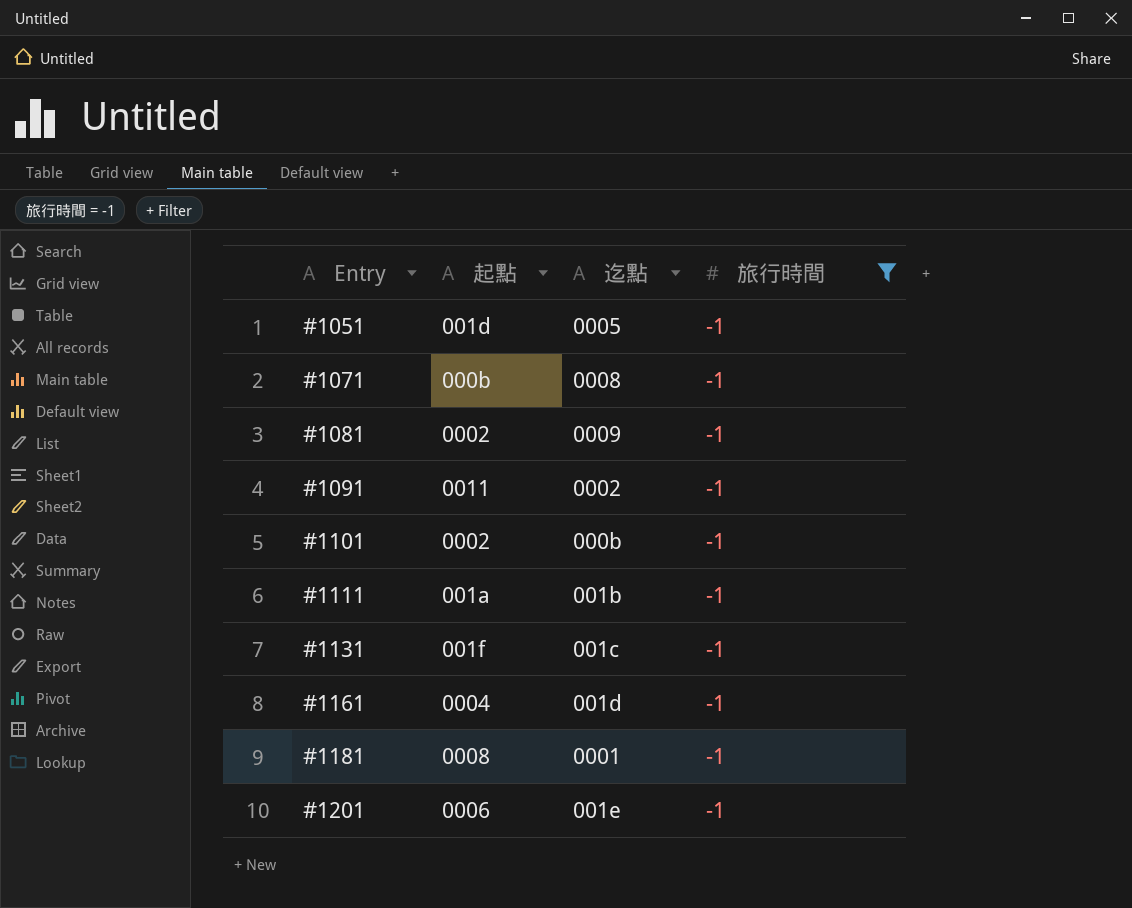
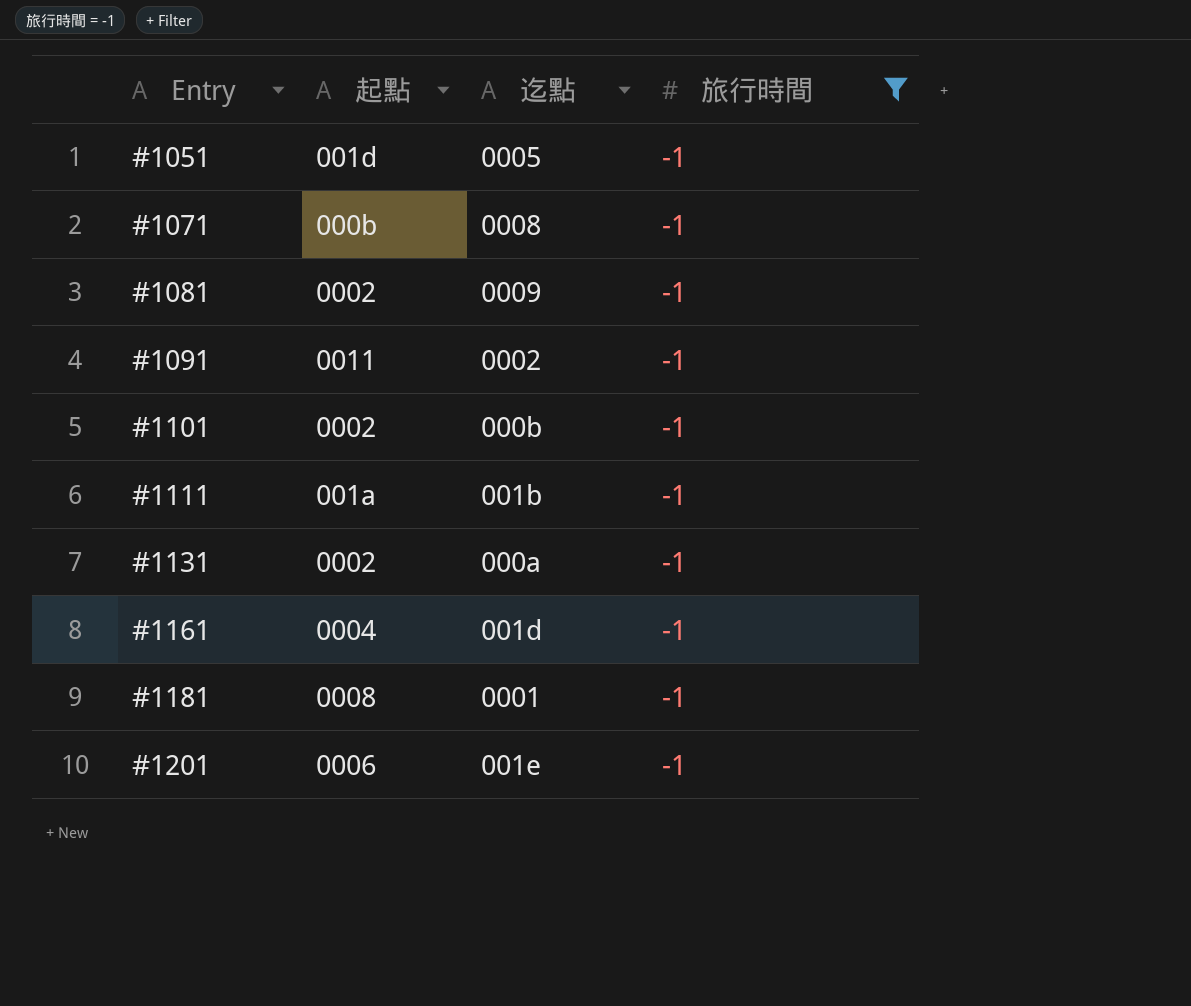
#1131 | 起點: 001f -> 0002
#1131 | 迄點: 001c -> 000a

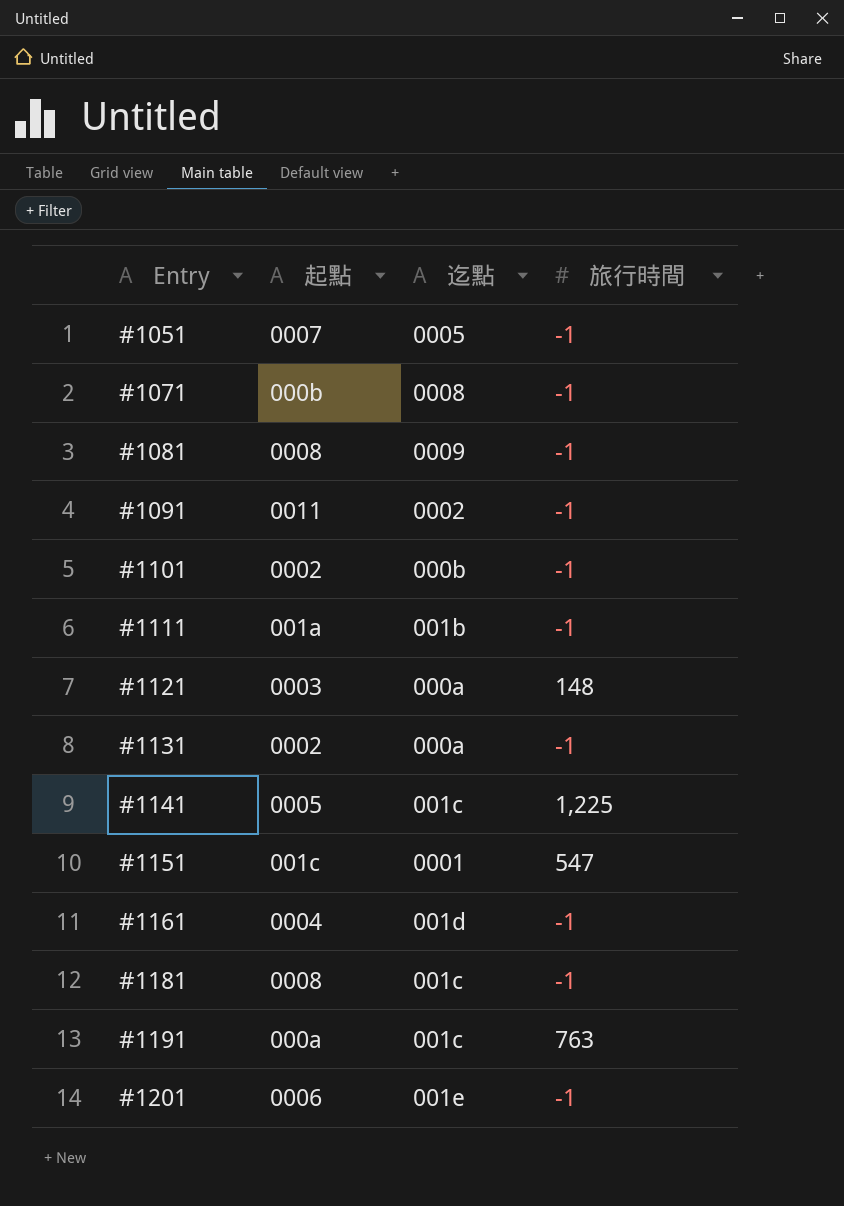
filter: 旅行時間 = -1 -> none
#1051 | 起點: 001d -> 0007
#1081 | 起點: 0002 -> 0008
#1181 | 迄點: 0001 -> 001c

